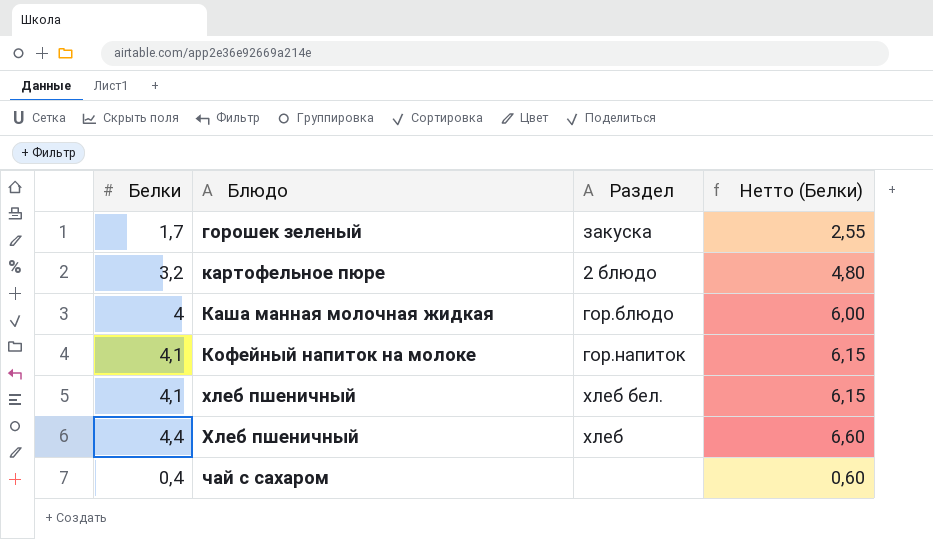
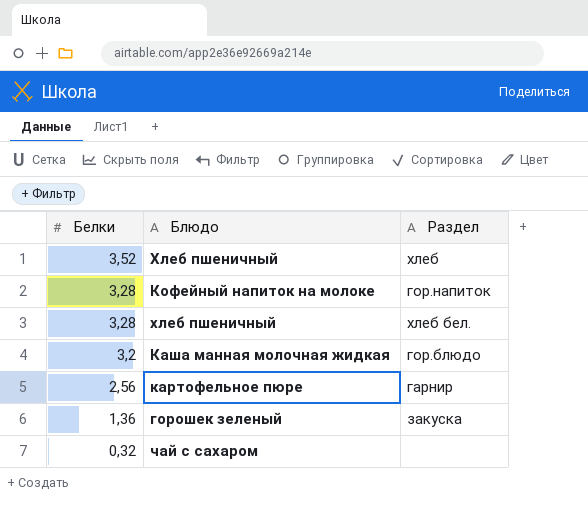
row order: Блюдо ascending -> Белки descending
column Нетто (Белки) | formula: [Белки] * 1,5 -> none
Хлеб пшеничный | Белки: 4,4 -> 3,52
Кофейный напиток на молоке | Белки: 4,1 -> 3,28
хлеб пшеничный | Белки: 4,1 -> 3,28
Каша манная молочная жидкая | Белки: 4 -> 3,2
картофельное пюре | Белки: 3,2 -> 2,56
картофельное пюре | Раздел: 2 блюдо -> гарнир
горошек зеленый | Белки: 1,7 -> 1,36
чай с сахаром | Белки: 0,4 -> 0,32

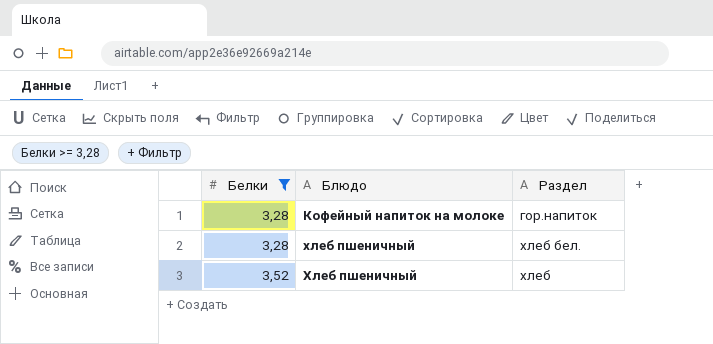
filter: none -> Белки >= 3,28
row order: Белки descending -> Белки ascending

